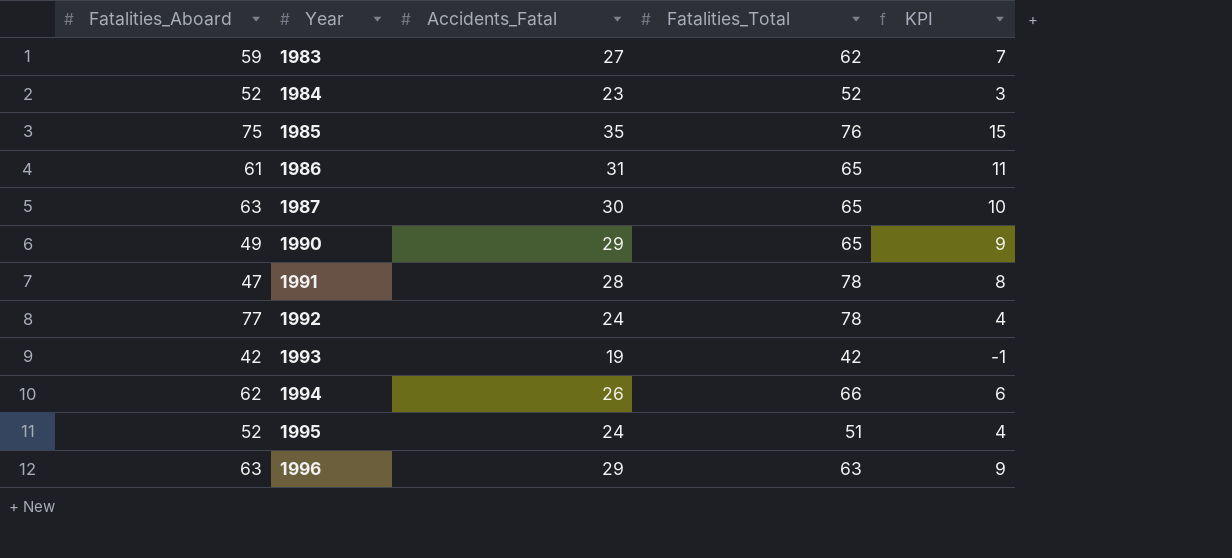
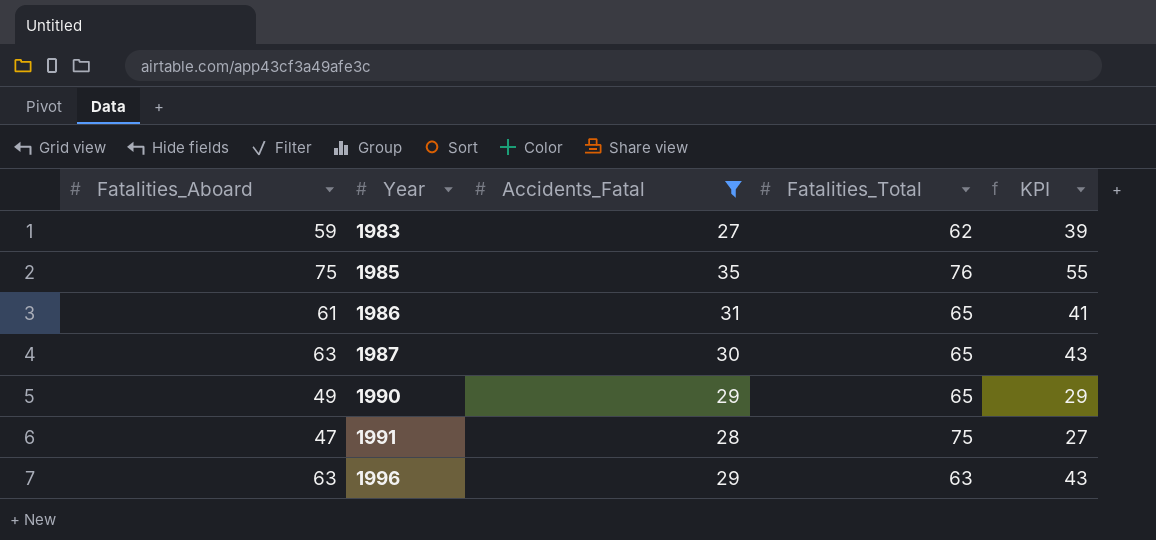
filter: none -> Accidents_Fatal >= 27
column KPI | formula: [Accidents_Fatal] - 20 -> [Fatalities_Aboard] - 20
1991 | Fatalities_Total: 78 -> 75

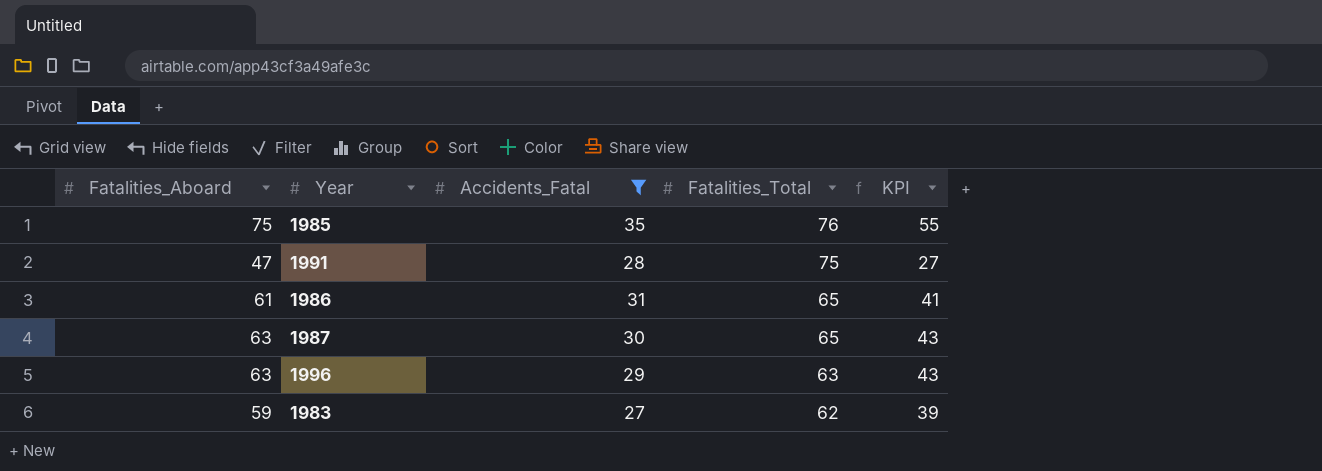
row order: Year ascending -> Fatalities_Total descending
row 1990: 49 | 29 | 65 | 29 -> none

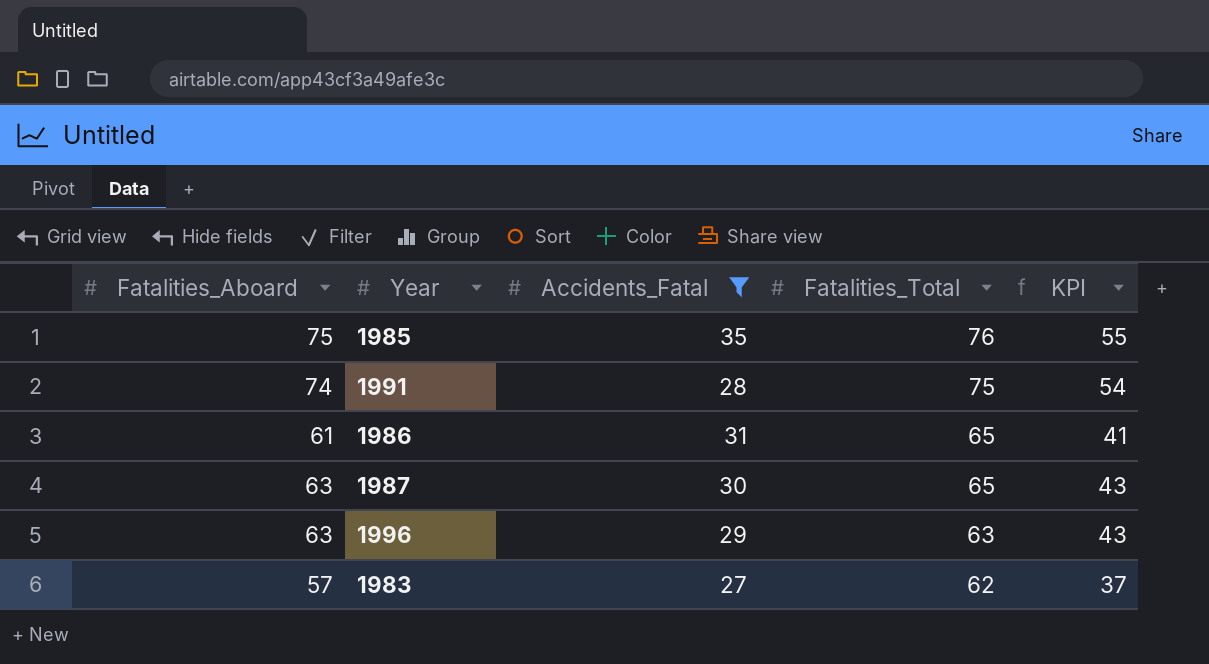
1991 | Fatalities_Aboard: 47 -> 74
1991 | KPI: 27 -> 54
1983 | Fatalities_Aboard: 59 -> 57
1983 | KPI: 39 -> 37

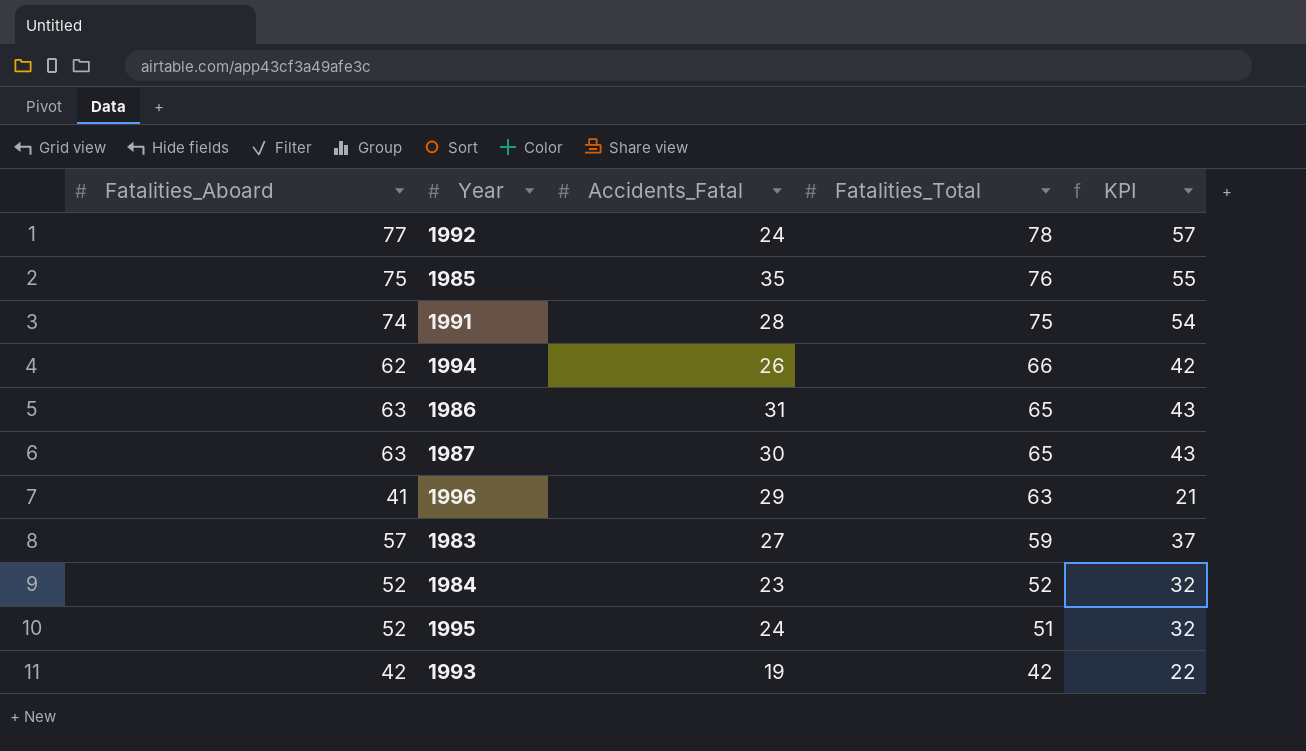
filter: Accidents_Fatal >= 27 -> none
1986 | Fatalities_Aboard: 61 -> 63
1986 | KPI: 41 -> 43
1996 | Fatalities_Aboard: 63 -> 41
1996 | KPI: 43 -> 21
1983 | Fatalities_Total: 62 -> 59

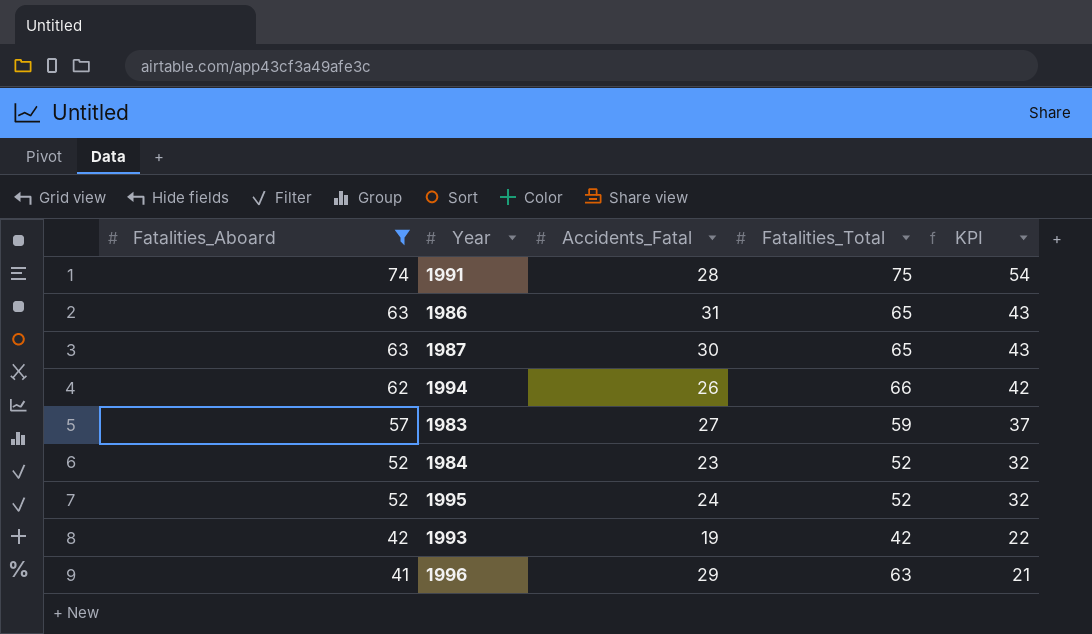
filter: none -> Fatalities_Aboard <= 74
row order: Fatalities_Total descending -> Fatalities_Aboard descending
1995 | Fatalities_Total: 51 -> 52

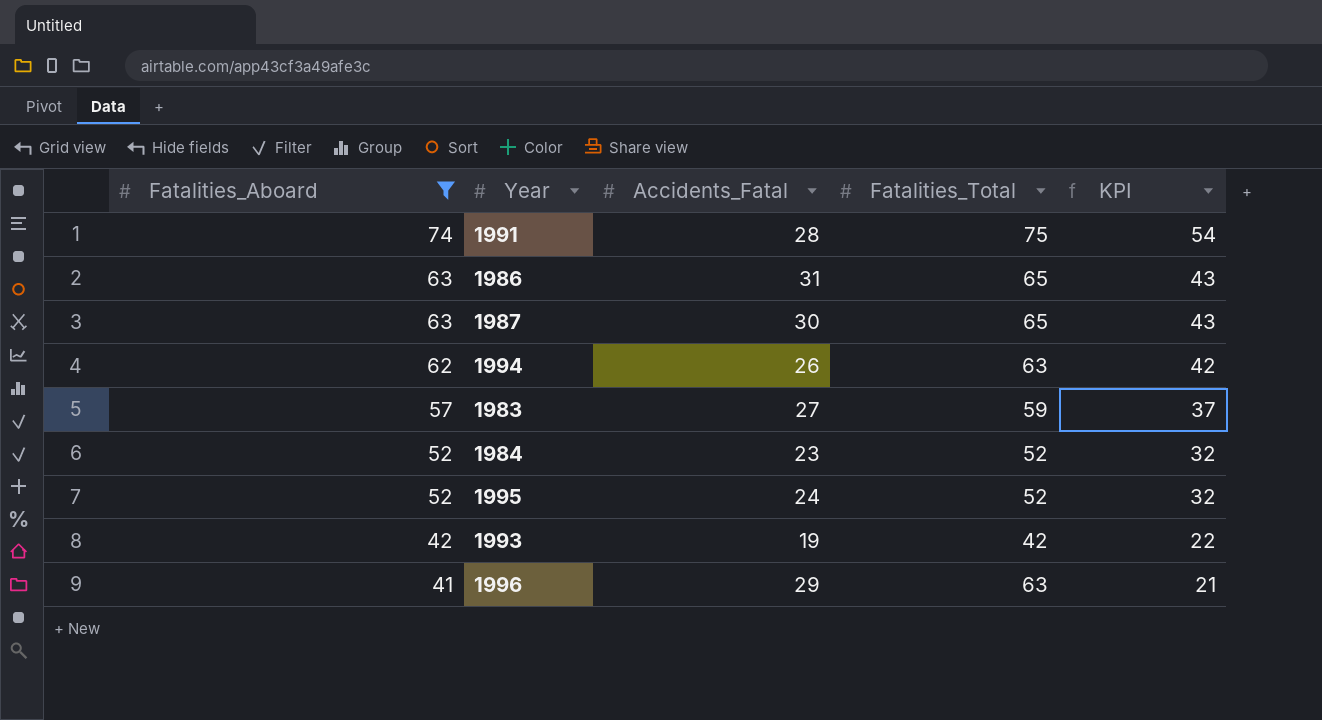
1994 | Fatalities_Total: 66 -> 63

